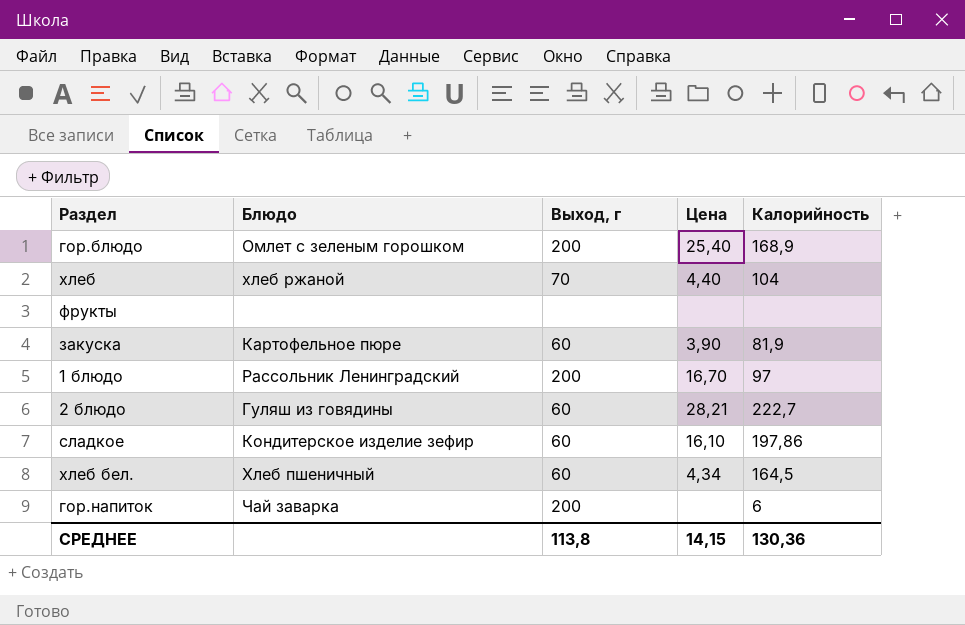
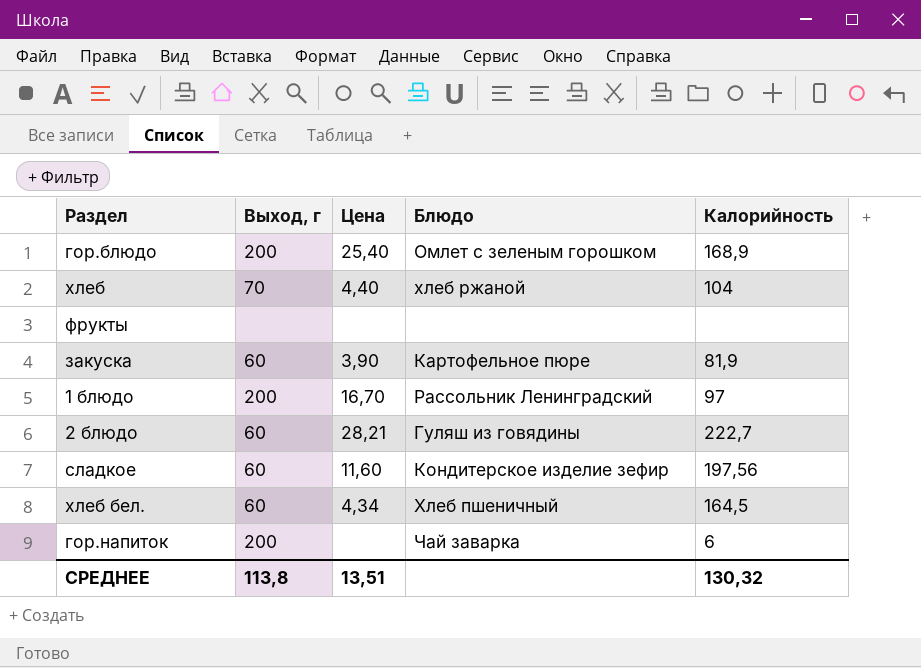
column Блюдо | position: 2 -> 4
сладкое | Цена: 16,10 -> 11,60
сладкое | Калорийность: 197,86 -> 197,56
СРЕДНЕЕ | Цена: 14,15 -> 13,51
СРЕДНЕЕ | Калорийность: 130,36 -> 130,32

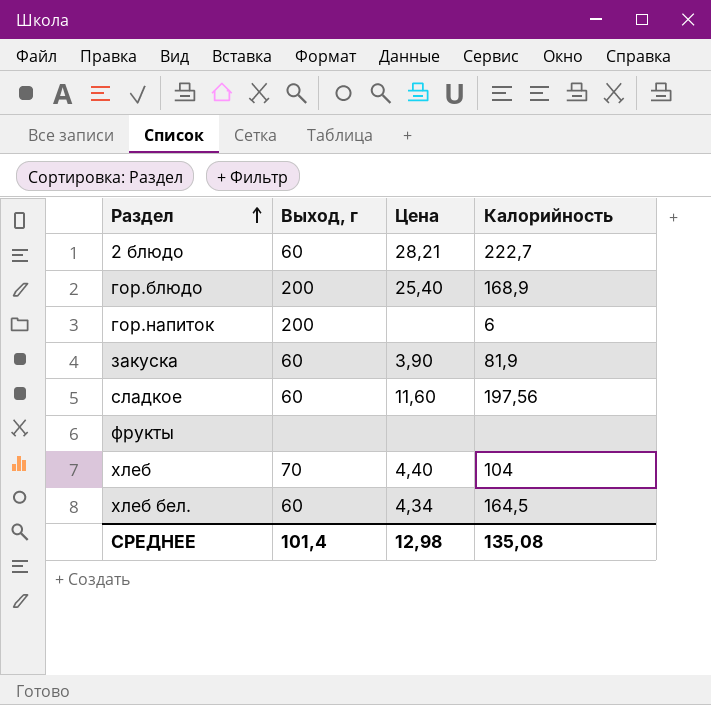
row order: none -> Раздел ascending
column Блюдо | position: 4 -> none
row 1 блюдо: 200 | 16,70 | Рассольник Ленинградский | 97 -> none
СРЕДНЕЕ | Выход, г: 113,8 -> 101,4
СРЕДНЕЕ | Цена: 13,51 -> 12,98
СРЕДНЕЕ | Калорийность: 130,32 -> 135,08

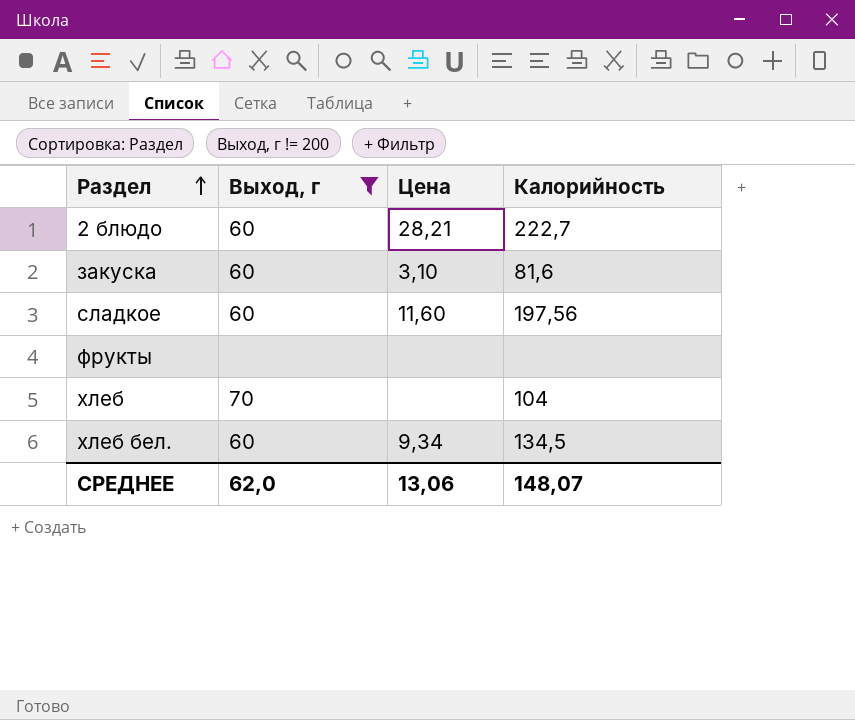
filter: none -> Выход, г != 200
закуска | Цена: 3,90 -> 3,10
закуска | Калорийность: 81,9 -> 81,6
хлеб | Цена: 4,40 -> none
хлеб бел. | Цена: 4,34 -> 9,34
хлеб бел. | Калорийность: 164,5 -> 134,5
СРЕДНЕЕ | Выход, г: 101,4 -> 62,0
СРЕДНЕЕ | Цена: 12,98 -> 13,06
СРЕДНЕЕ | Калорийность: 135,08 -> 148,07

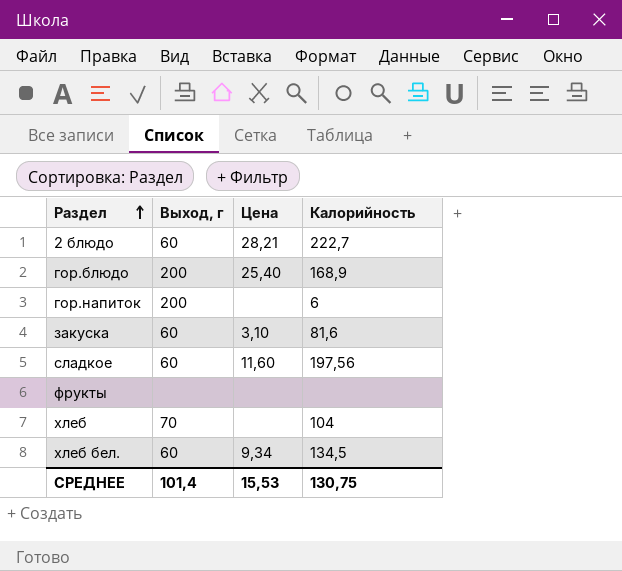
filter: Выход, г != 200 -> none
СРЕДНЕЕ | Выход, г: 62,0 -> 101,4
СРЕДНЕЕ | Цена: 13,06 -> 15,53
СРЕДНЕЕ | Калорийность: 148,07 -> 130,75

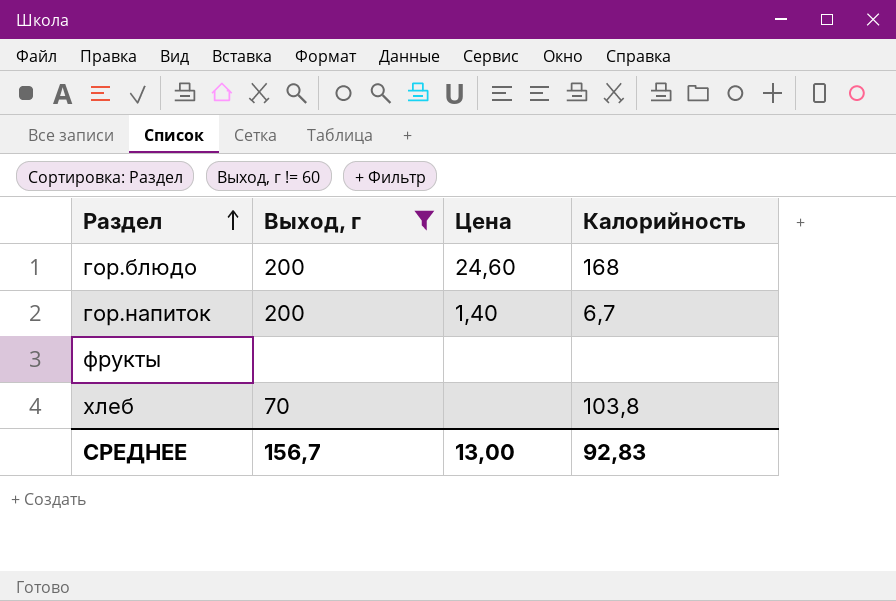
filter: none -> Выход, г != 60
гор.блюдо | Цена: 25,40 -> 24,60
гор.блюдо | Калорийность: 168,9 -> 168
гор.напиток | Цена: none -> 1,40
гор.напиток | Калорийность: 6 -> 6,7
хлеб | Калорийность: 104 -> 103,8
СРЕДНЕЕ | Выход, г: 101,4 -> 156,7
СРЕДНЕЕ | Цена: 15,53 -> 13,00
СРЕДНЕЕ | Калорийность: 130,75 -> 92,83

